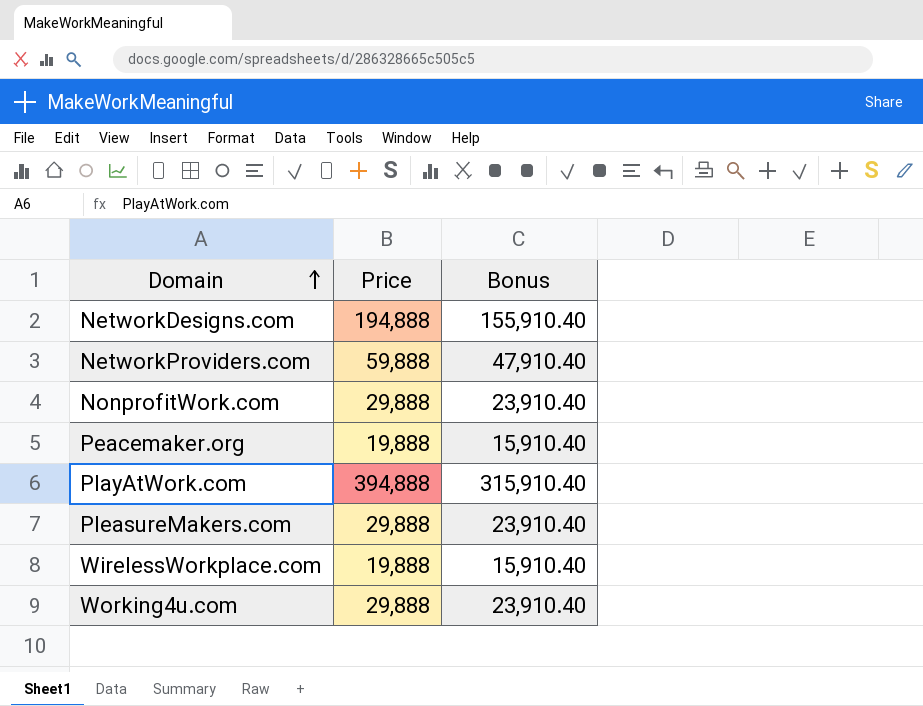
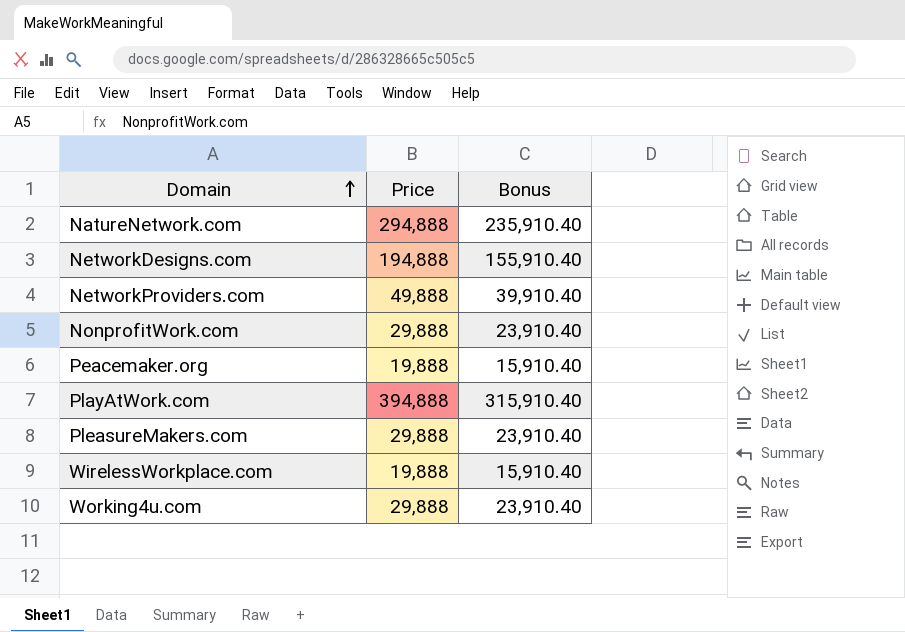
row NatureNetwork.com: none -> 294,888 | 235,910.40
NetworkProviders.com | Price: 59,888 -> 49,888
NetworkProviders.com | Bonus: 47,910.40 -> 39,910.40

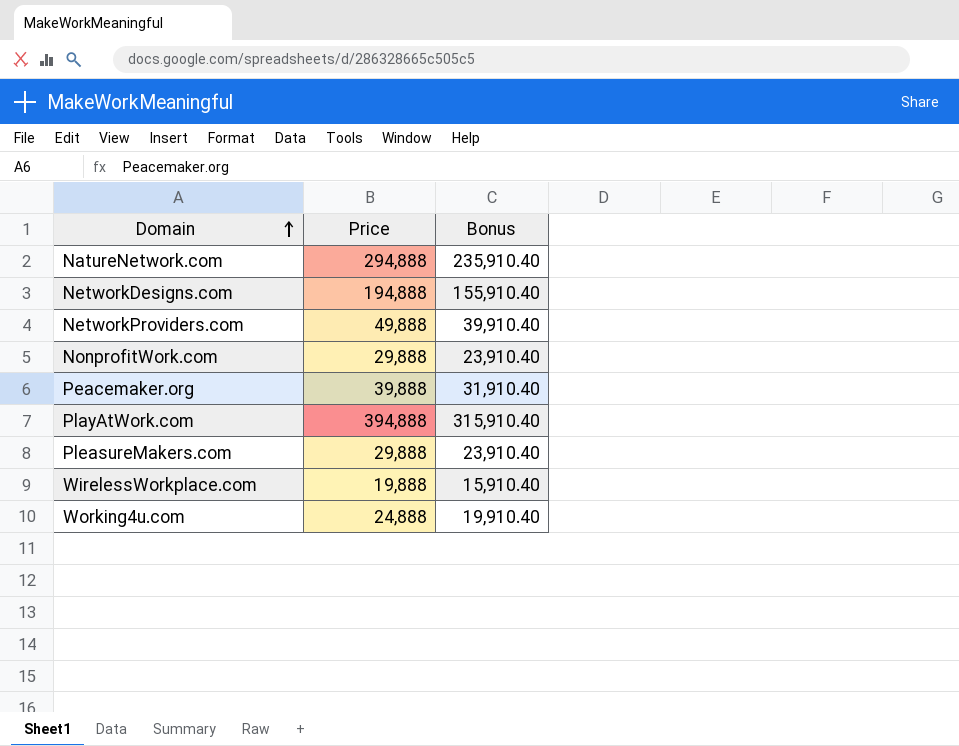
Peacemaker.org | Price: 19,888 -> 39,888
Peacemaker.org | Bonus: 15,910.40 -> 31,910.40
Working4u.com | Price: 29,888 -> 24,888
Working4u.com | Bonus: 23,910.40 -> 19,910.40

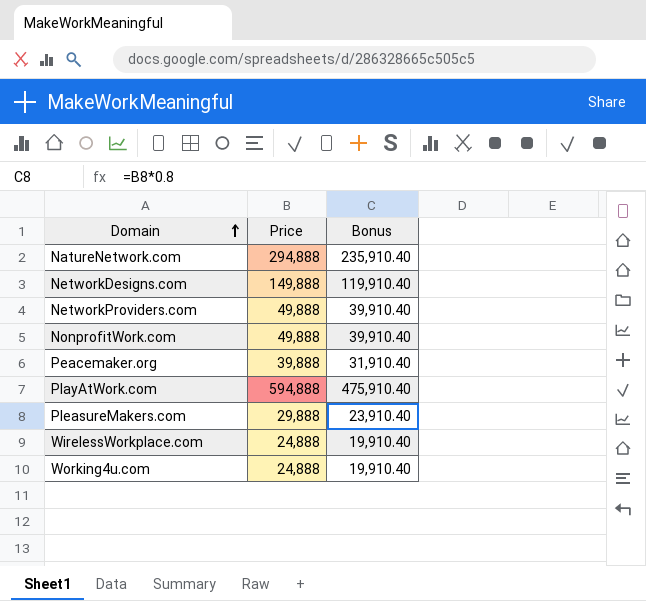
NetworkDesigns.com | Price: 194,888 -> 149,888
NetworkDesigns.com | Bonus: 155,910.40 -> 119,910.40
NonprofitWork.com | Price: 29,888 -> 49,888
NonprofitWork.com | Bonus: 23,910.40 -> 39,910.40
PlayAtWork.com | Price: 394,888 -> 594,888
PlayAtWork.com | Bonus: 315,910.40 -> 475,910.40
WirelessWorkplace.com | Price: 19,888 -> 24,888
WirelessWorkplace.com | Bonus: 15,910.40 -> 19,910.40

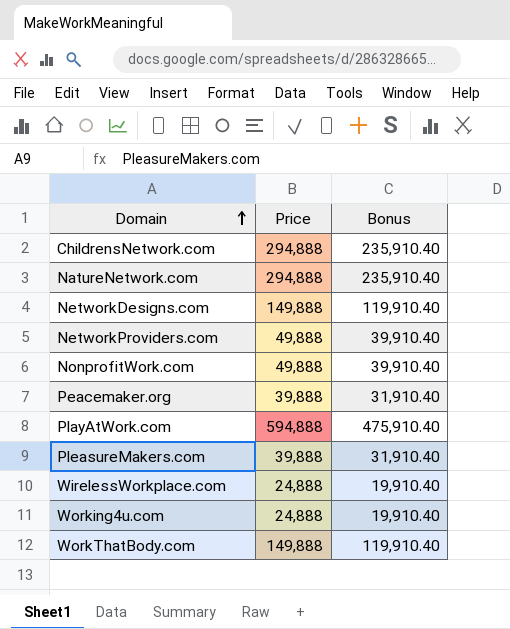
row ChildrensNetwork.com: none -> 294,888 | 235,910.40
PleasureMakers.com | Price: 29,888 -> 39,888
PleasureMakers.com | Bonus: 23,910.40 -> 31,910.40
row WorkThatBody.com: none -> 149,888 | 119,910.40

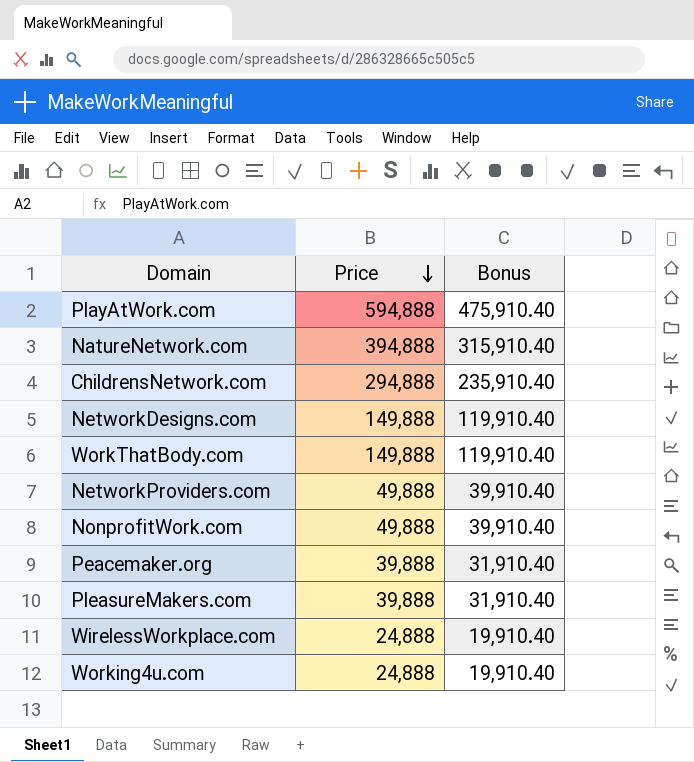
row order: Domain ascending -> Price descending
NatureNetwork.com | Price: 294,888 -> 394,888
NatureNetwork.com | Bonus: 235,910.40 -> 315,910.40

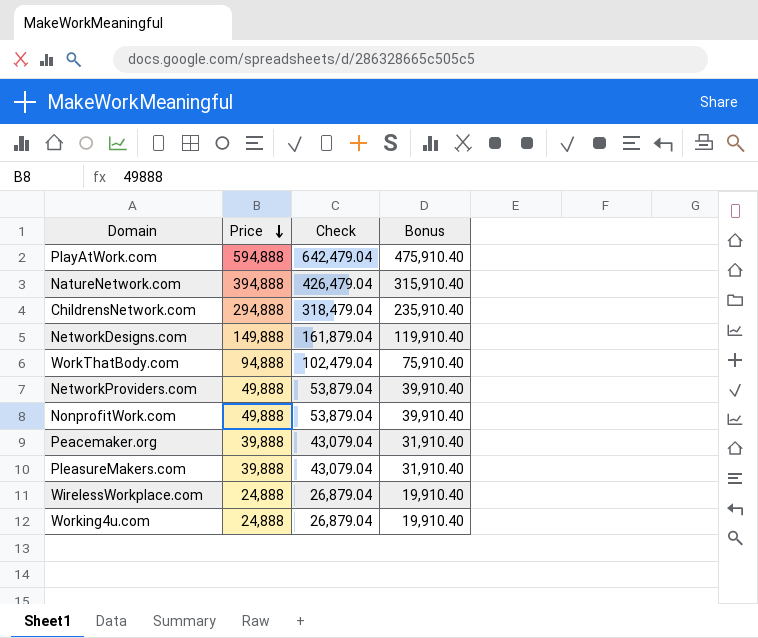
column Check | formula: none -> [Price] * 1.08
WorkThatBody.com | Price: 149,888 -> 94,888
WorkThatBody.com | Bonus: 119,910.40 -> 75,910.40

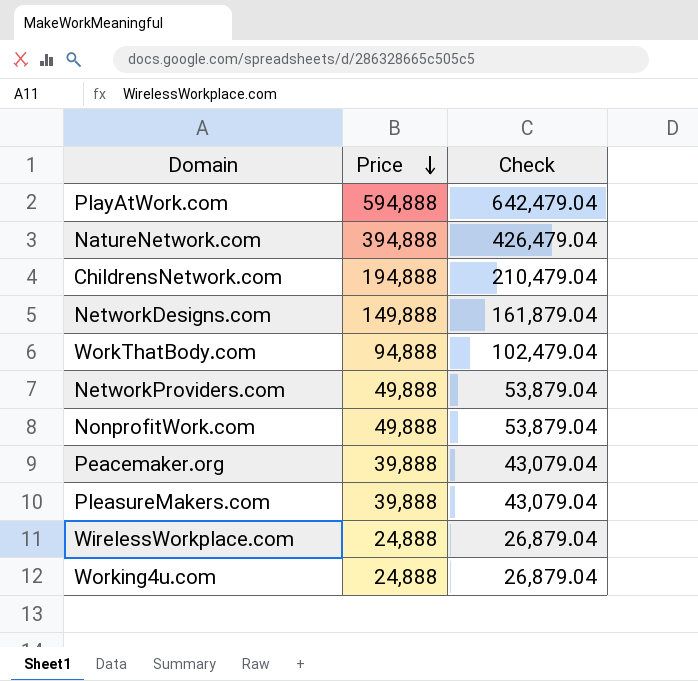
column Bonus | formula: [Price] * 0.8 -> none
ChildrensNetwork.com | Price: 294,888 -> 194,888
ChildrensNetwork.com | Check: 318,479.04 -> 210,479.04

